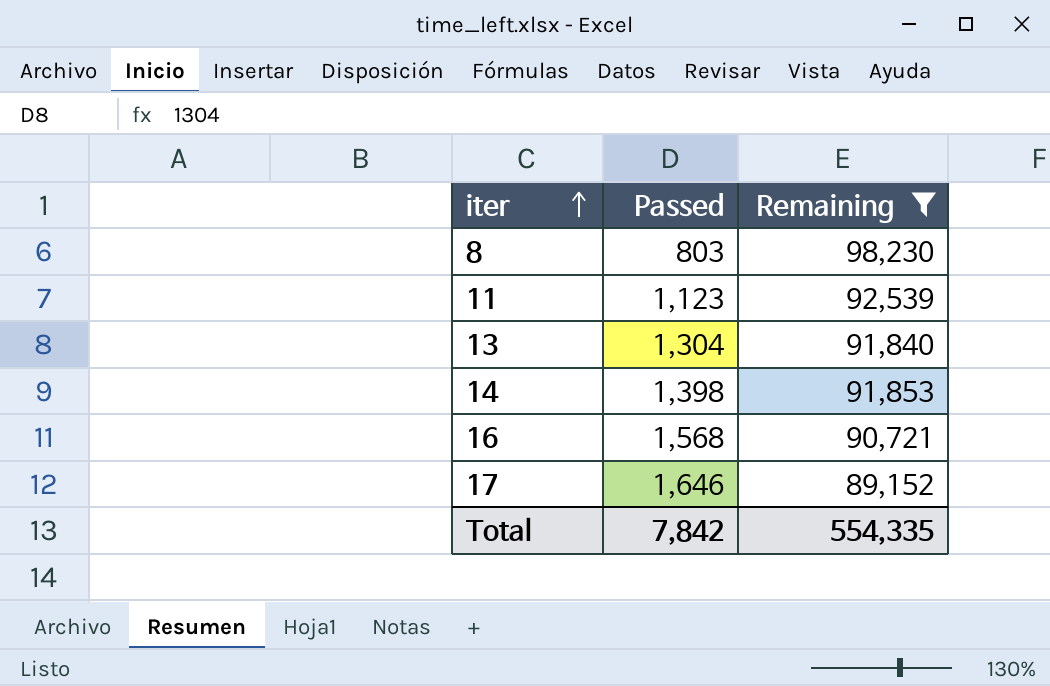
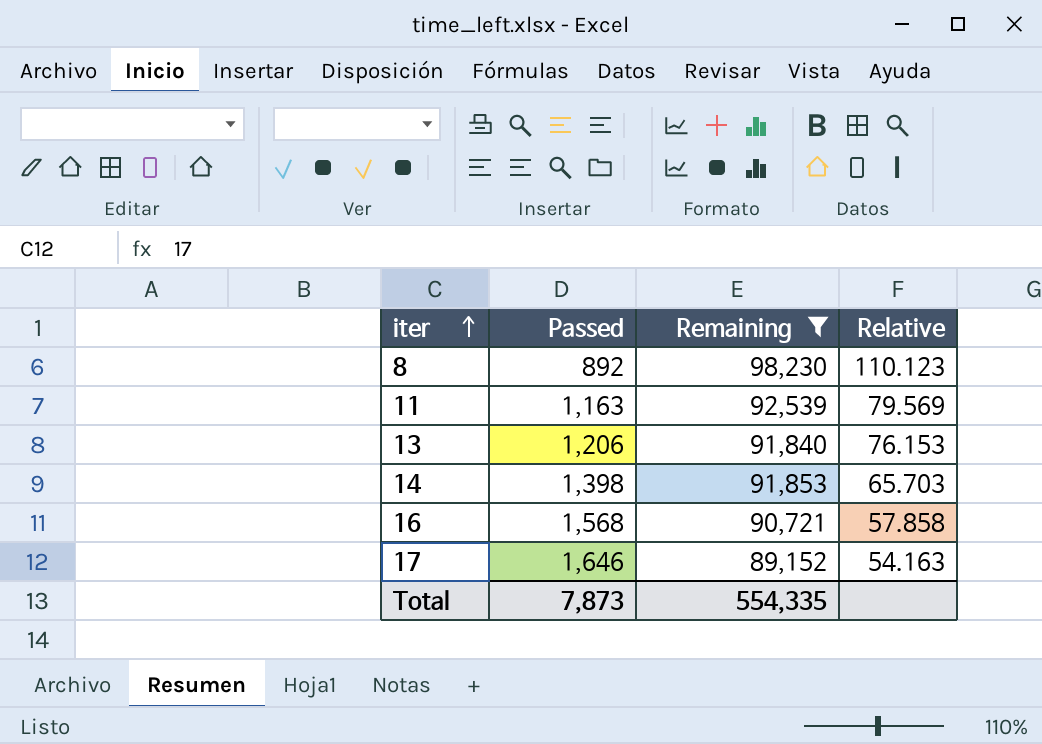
column Relative | formula: none -> [Remaining] / [Passed]
8 | Passed: 803 -> 892
11 | Passed: 1,123 -> 1,163
13 | Passed: 1,304 -> 1,206
Total | Passed: 7,842 -> 7,873

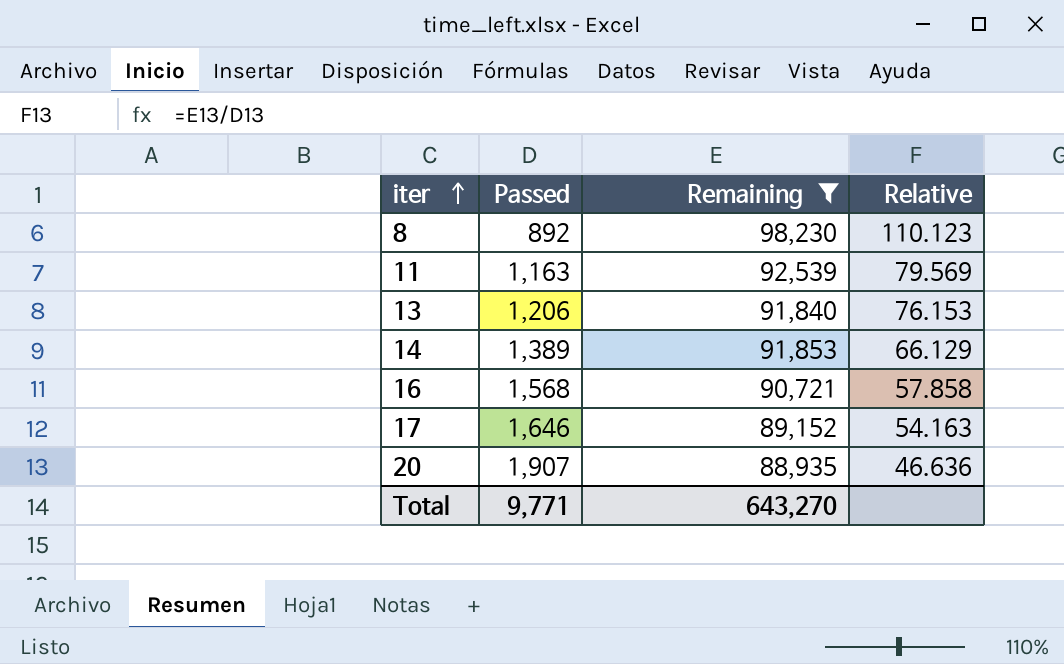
14 | Passed: 1,398 -> 1,389
14 | Relative: 65.703 -> 66.129
row 20: none -> 1,907 | 88,935 | 46.636
Total | Passed: 7,873 -> 9,771
Total | Remaining: 554,335 -> 643,270

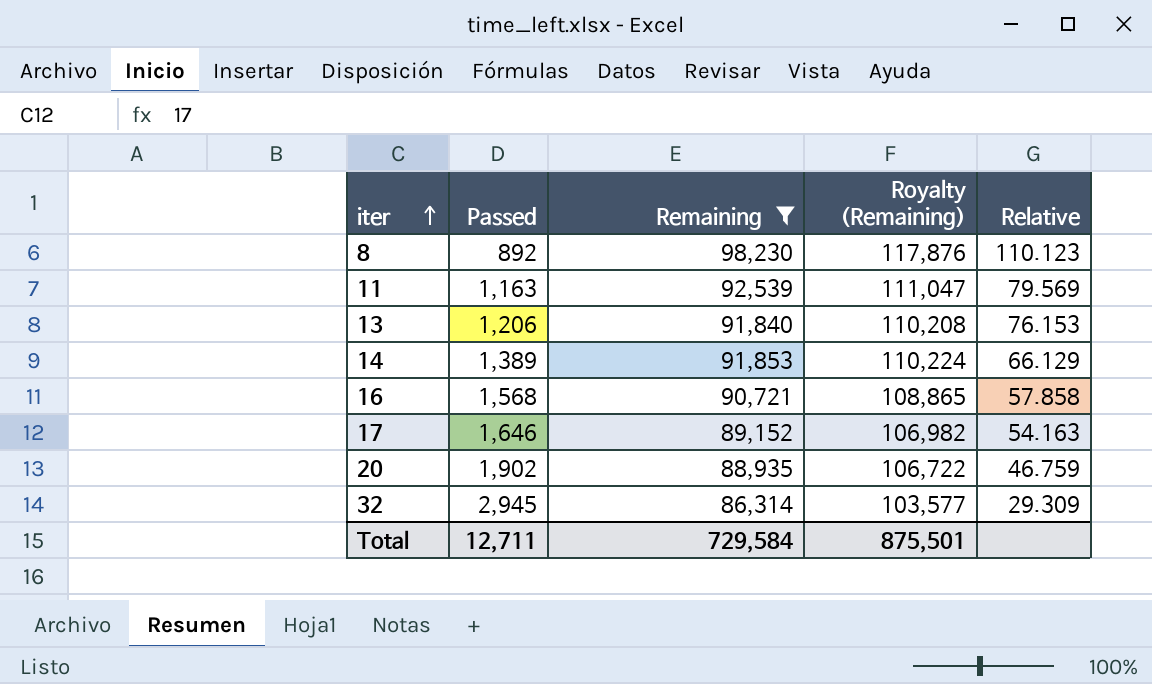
column Royalty (Remaining) | formula: none -> [Remaining] * 1.2
20 | Passed: 1,907 -> 1,902
20 | Relative: 46.636 -> 46.759
row 32: none -> 2,945 | 86,314 | 103,577 | 29.309
Total | Passed: 9,771 -> 12,711
Total | Remaining: 643,270 -> 729,584

